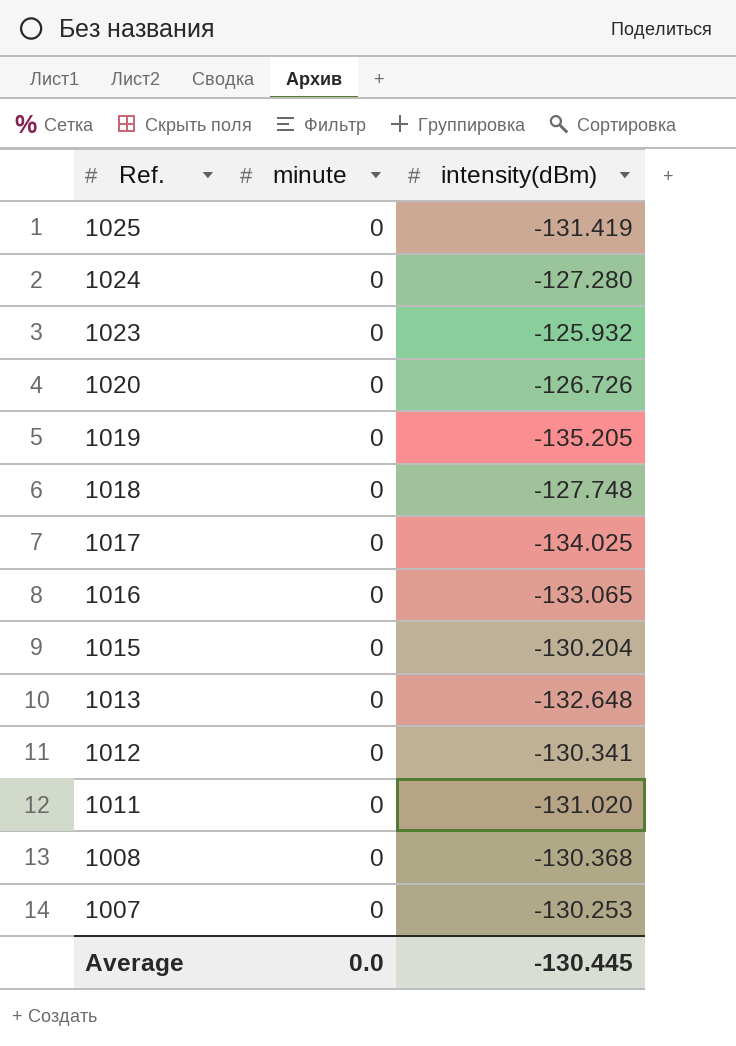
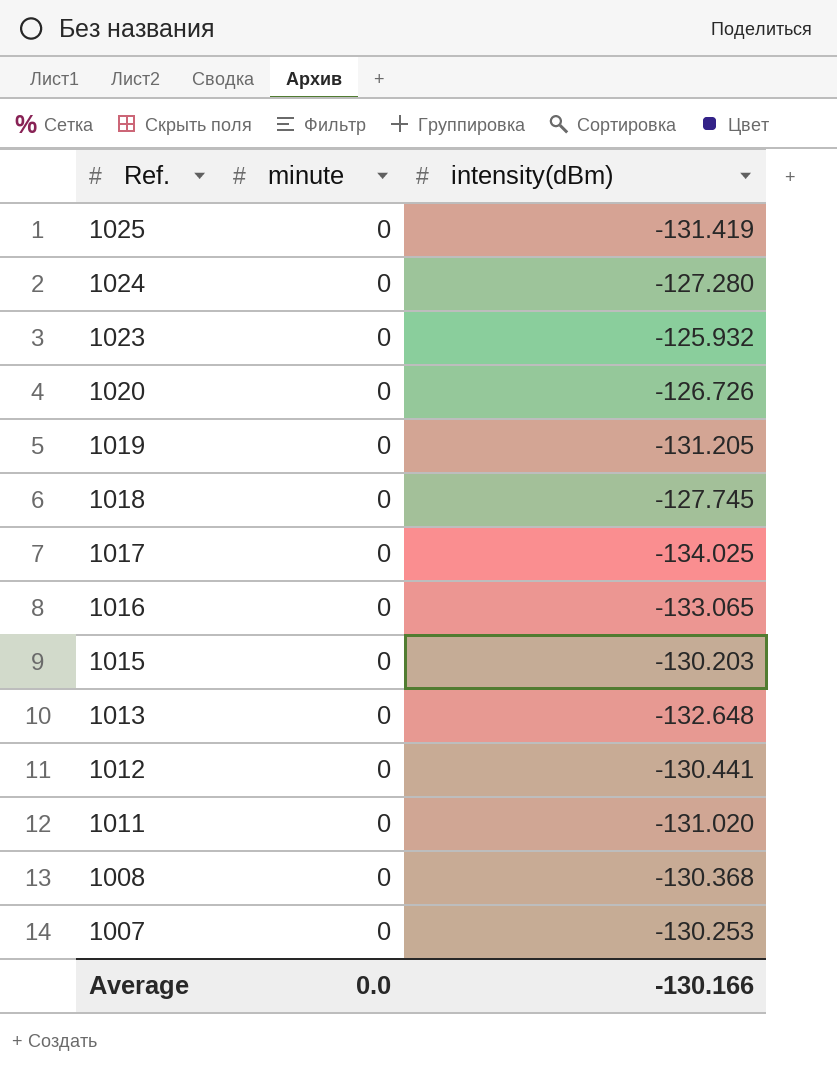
1019 | intensity(dBm): -135.205 -> -131.205
1018 | intensity(dBm): -127.748 -> -127.745
1015 | intensity(dBm): -130.204 -> -130.203
1012 | intensity(dBm): -130.341 -> -130.441
Average | intensity(dBm): -130.445 -> -130.166

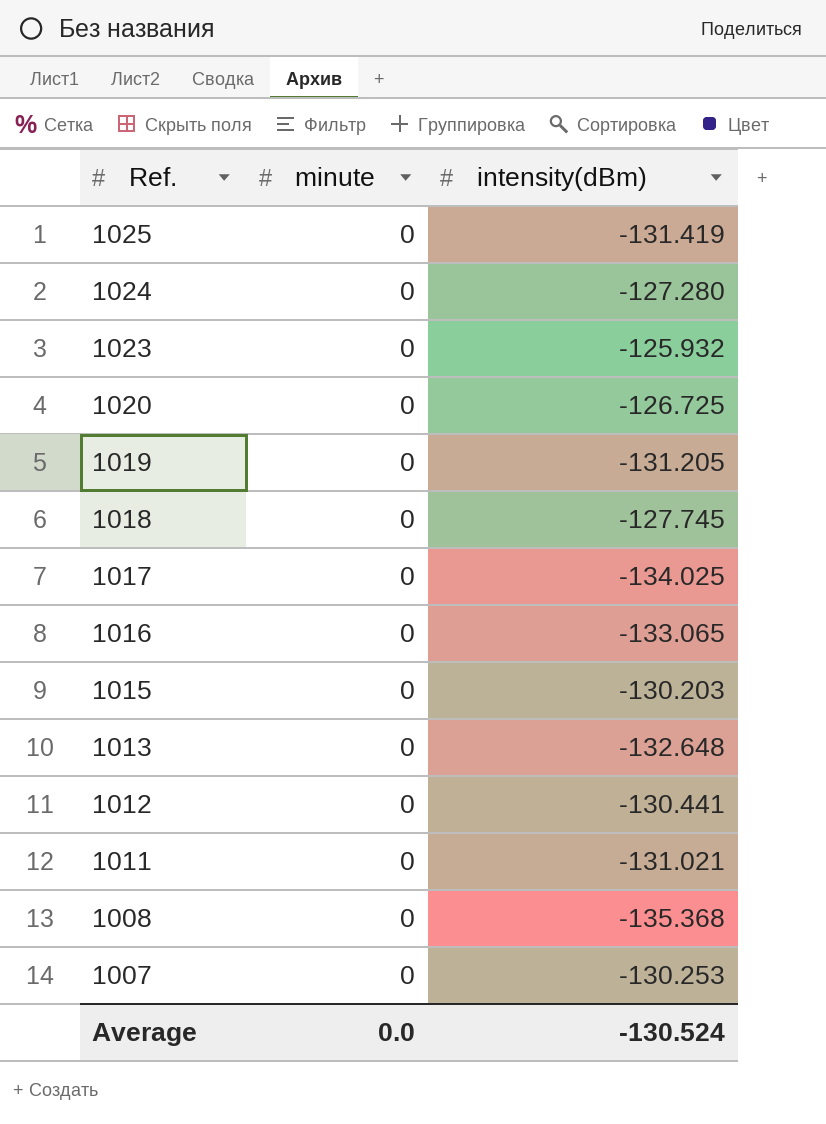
1020 | intensity(dBm): -126.726 -> -126.725
1011 | intensity(dBm): -131.020 -> -131.021
1008 | intensity(dBm): -130.368 -> -135.368
Average | intensity(dBm): -130.166 -> -130.524

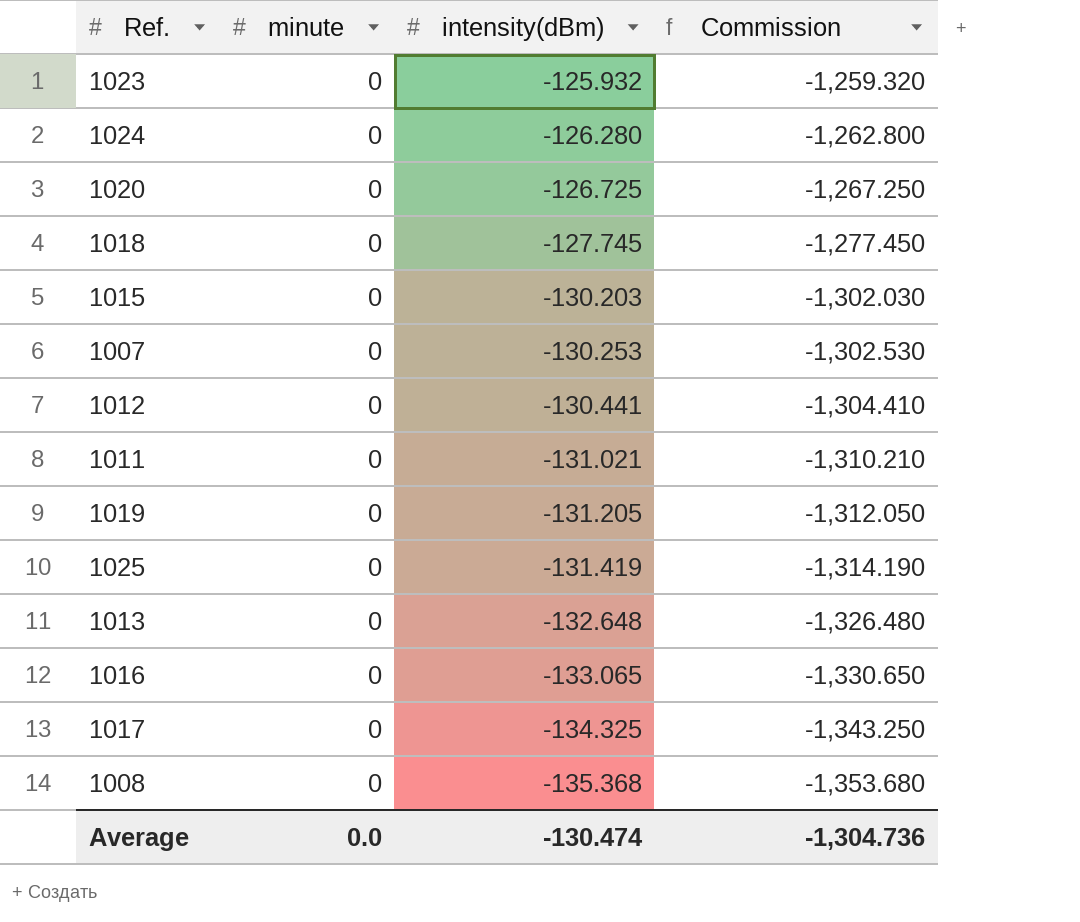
row order: Ref. descending -> intensity(dBm) descending
column Commission | formula: none -> [intensity(dBm)] * 10
1024 | intensity(dBm): -127.280 -> -126.280
1017 | intensity(dBm): -134.025 -> -134.325
Average | intensity(dBm): -130.524 -> -130.474

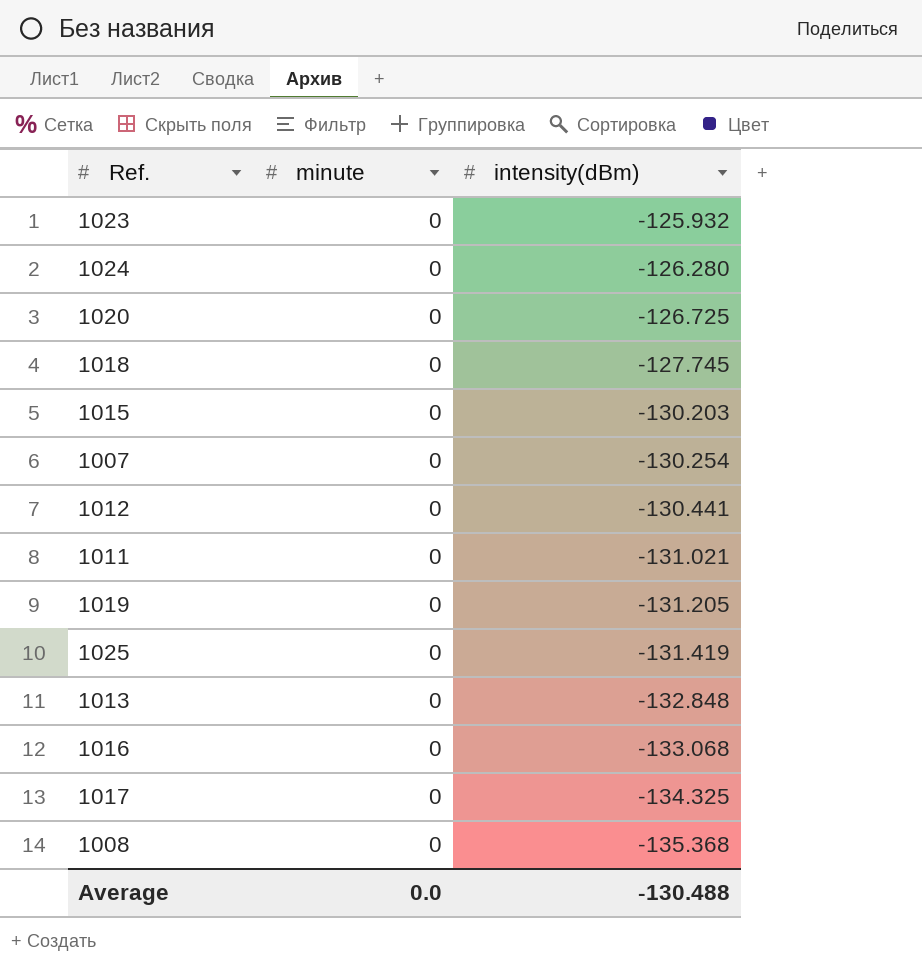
column Commission | formula: [intensity(dBm)] * 10 -> none
1007 | intensity(dBm): -130.253 -> -130.254
1013 | intensity(dBm): -132.648 -> -132.848
1016 | intensity(dBm): -133.065 -> -133.068
Average | intensity(dBm): -130.474 -> -130.488

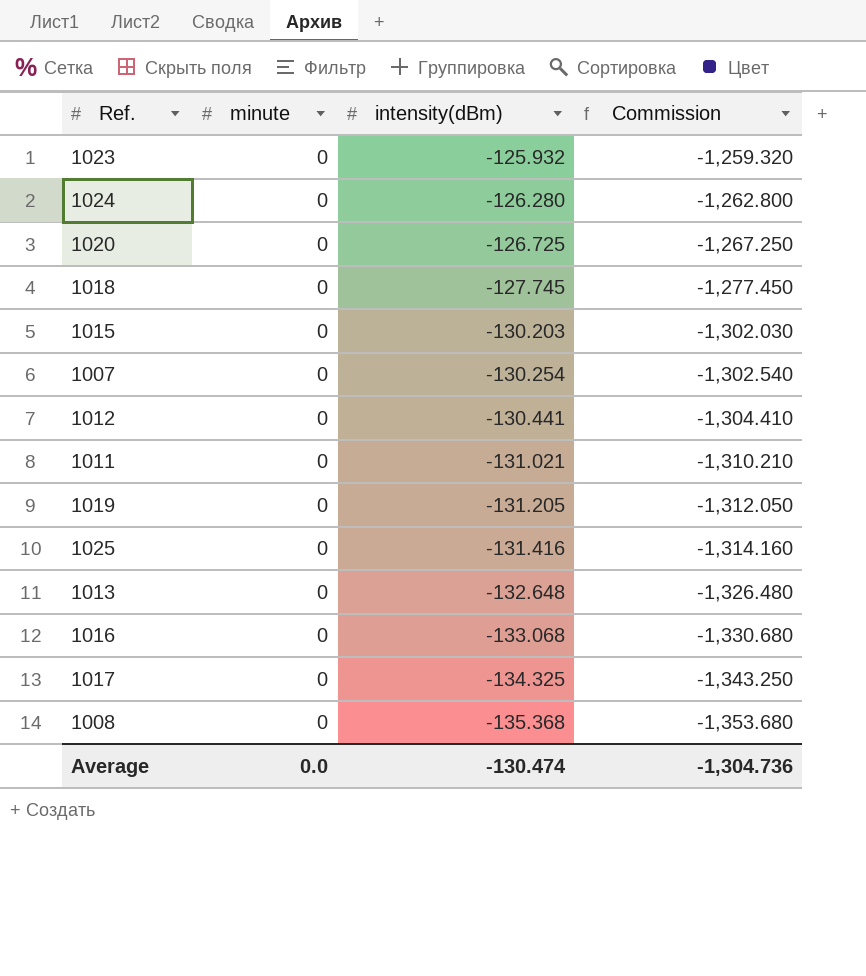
column Commission | formula: none -> [intensity(dBm)] * 10
1025 | intensity(dBm): -131.419 -> -131.416
1013 | intensity(dBm): -132.848 -> -132.648
Average | intensity(dBm): -130.488 -> -130.474

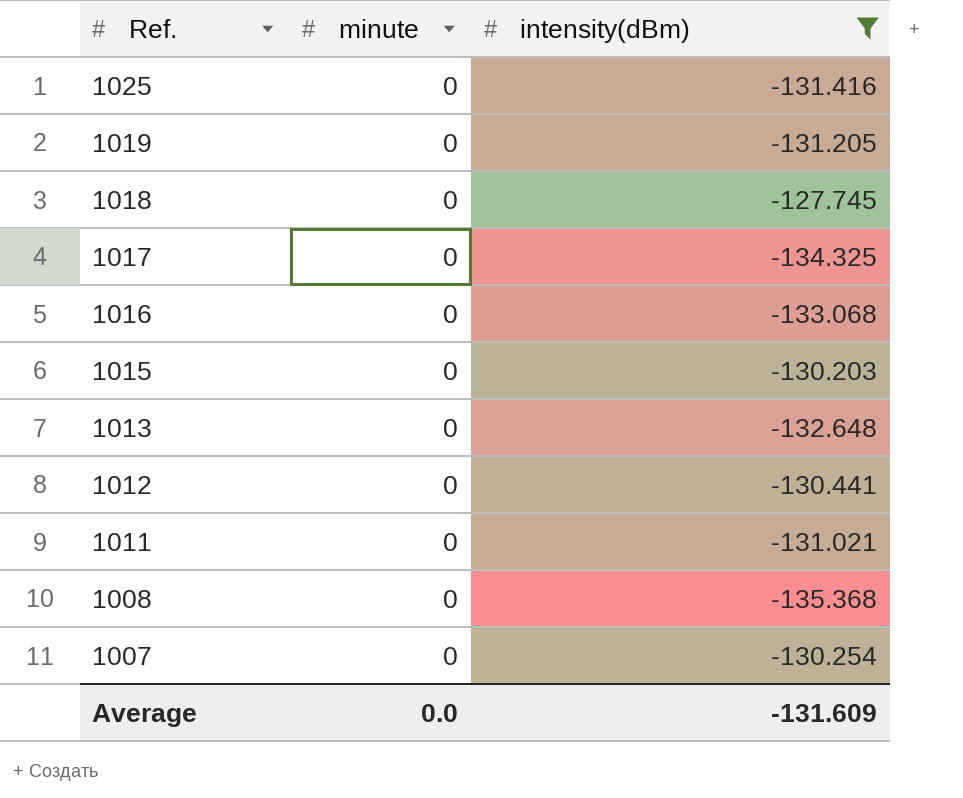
filter: none -> intensity(dBm) <= -127.745
row order: intensity(dBm) descending -> Ref. descending
column Commission | formula: [intensity(dBm)] * 10 -> none
Average | intensity(dBm): -130.474 -> -131.609

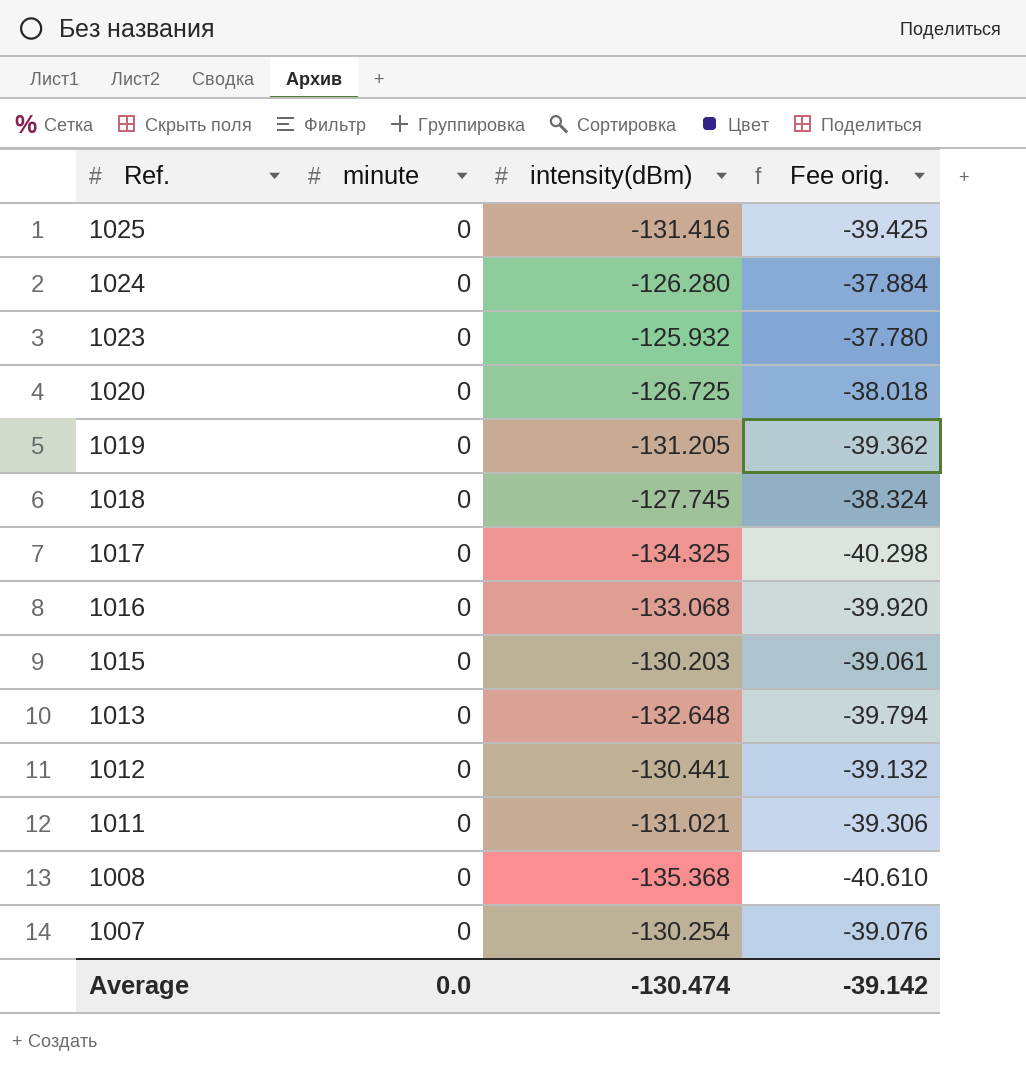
filter: intensity(dBm) <= -127.745 -> none
column Fee orig. | formula: none -> [intensity(dBm)] * 0.3
Average | intensity(dBm): -131.609 -> -130.474

